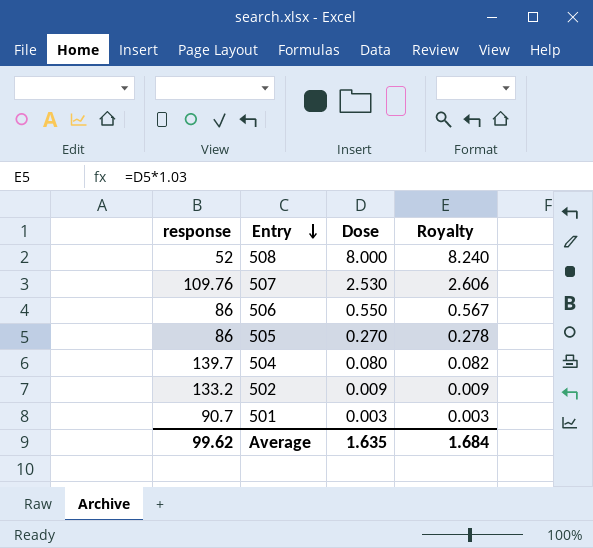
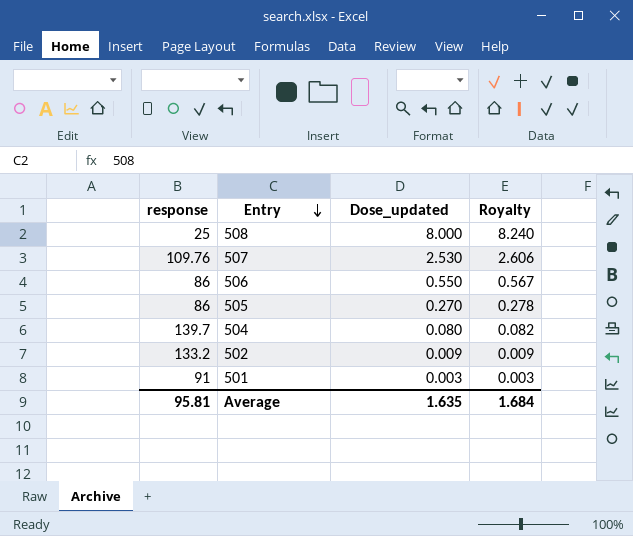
column name: Dose -> Dose_updated
508 | response: 52 -> 25
501 | response: 90.7 -> 91
Average | response: 99.62 -> 95.81

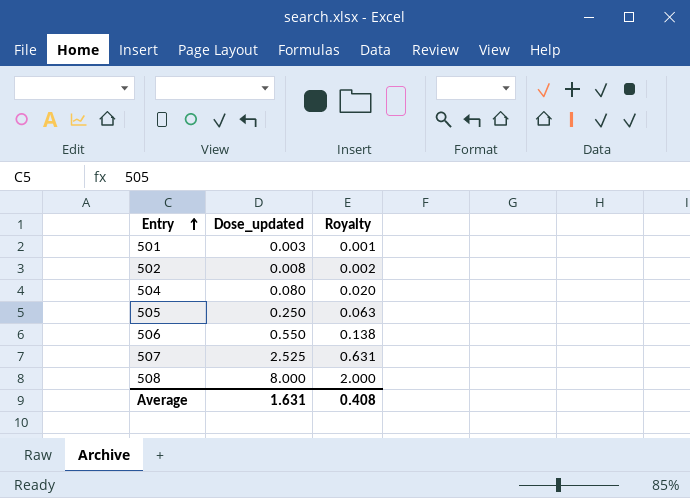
row order: Entry descending -> Entry ascending
column response | position: 1 -> none
column Royalty | formula: [Dose_updated] * 1.03 -> [Dose_updated] * 0.25
502 | Dose_updated: 0.009 -> 0.008
505 | Dose_updated: 0.270 -> 0.250
507 | Dose_updated: 2.530 -> 2.525
Average | Dose_updated: 1.635 -> 1.631
Average | Royalty: 1.684 -> 0.408

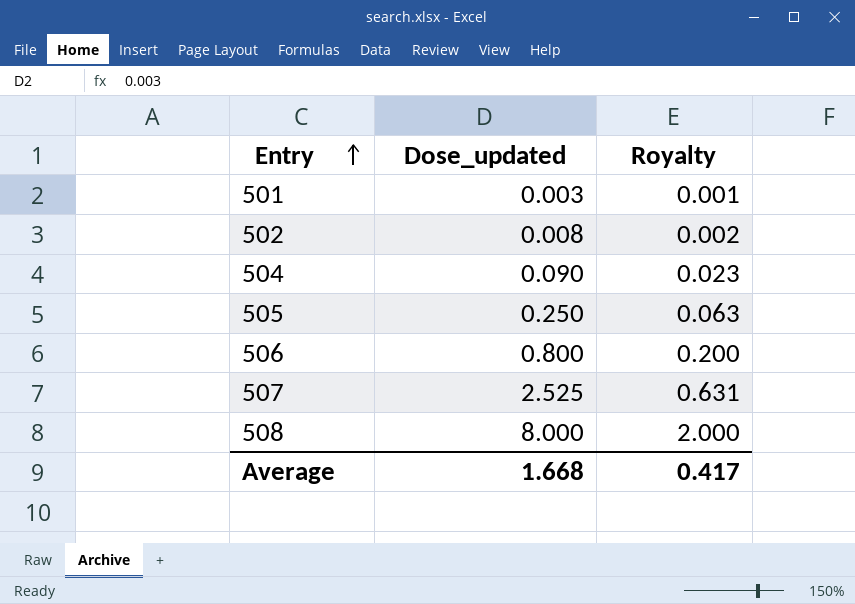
504 | Dose_updated: 0.080 -> 0.090
504 | Royalty: 0.020 -> 0.023
506 | Dose_updated: 0.550 -> 0.800
506 | Royalty: 0.138 -> 0.200
Average | Dose_updated: 1.631 -> 1.668
Average | Royalty: 0.408 -> 0.417

